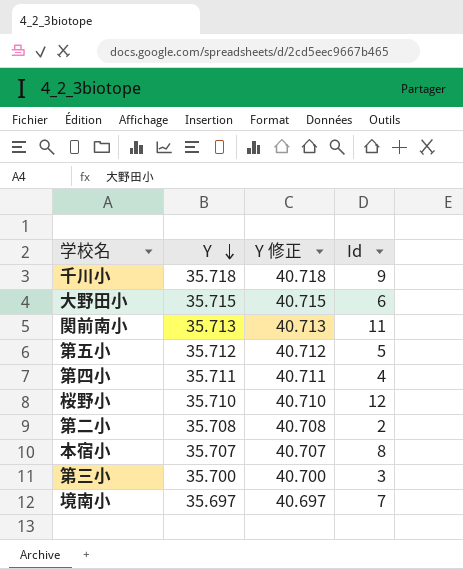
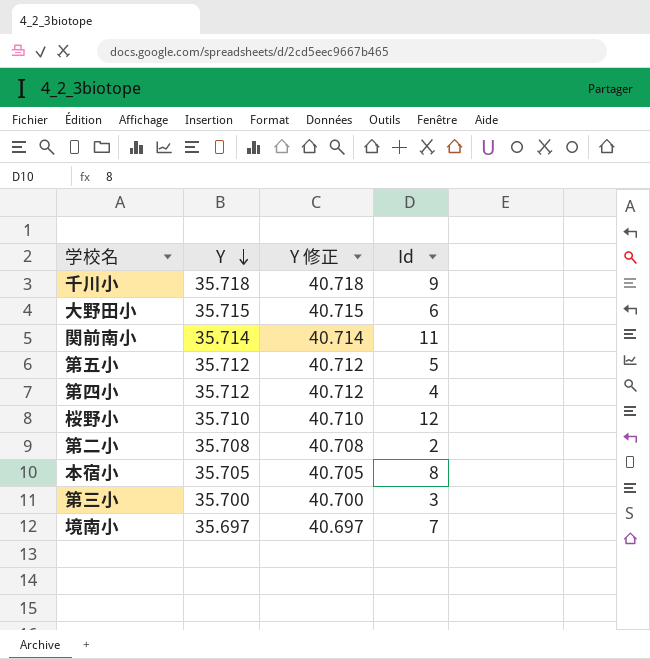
関前南小 | Y: 35.713 -> 35.714
関前南小 | Y 修正: 40.713 -> 40.714
第四小 | Y: 35.711 -> 35.712
第四小 | Y 修正: 40.711 -> 40.712
本宿小 | Y: 35.707 -> 35.705
本宿小 | Y 修正: 40.707 -> 40.705

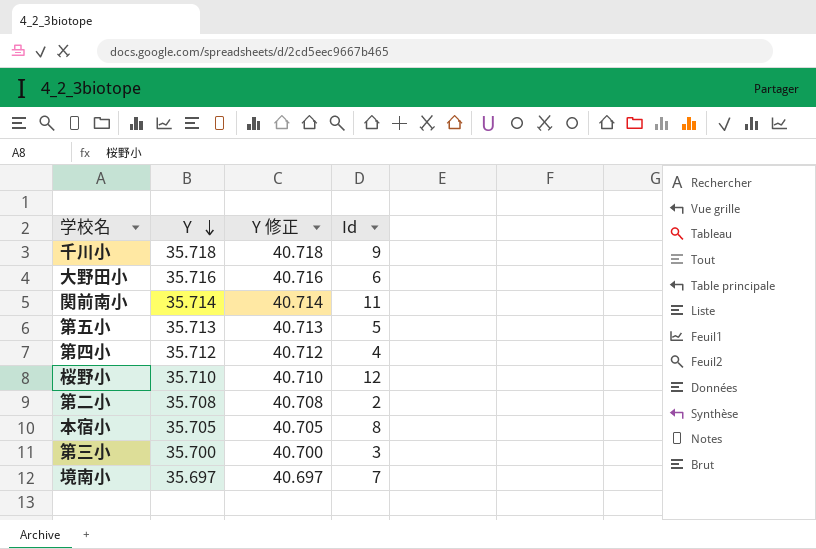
大野田小 | Y: 35.715 -> 35.716
大野田小 | Y 修正: 40.715 -> 40.716
第五小 | Y: 35.712 -> 35.713
第五小 | Y 修正: 40.712 -> 40.713

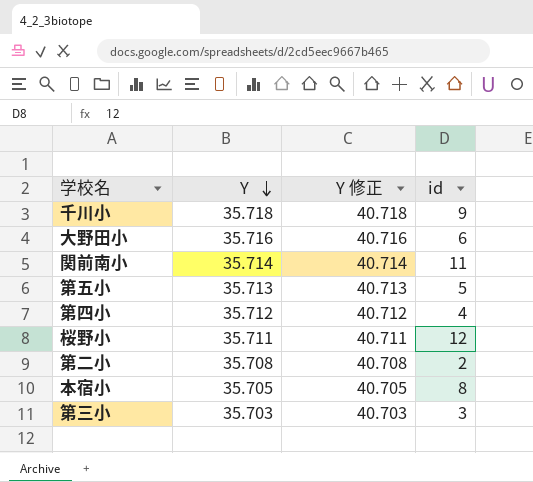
column name: Id -> id
row 境南小: 35.697 | 40.697 | 7 -> none
桜野小 | Y: 35.710 -> 35.711
桜野小 | Y 修正: 40.710 -> 40.711
第三小 | Y: 35.700 -> 35.703
第三小 | Y 修正: 40.700 -> 40.703

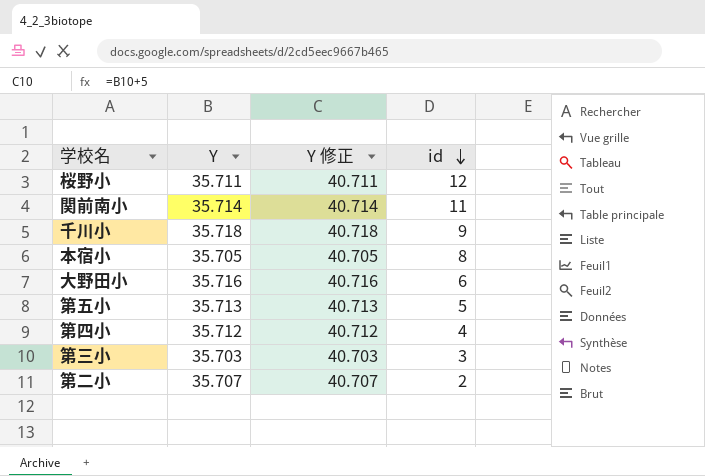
row order: Y descending -> id descending
第二小 | Y: 35.708 -> 35.707
第二小 | Y 修正: 40.708 -> 40.707

